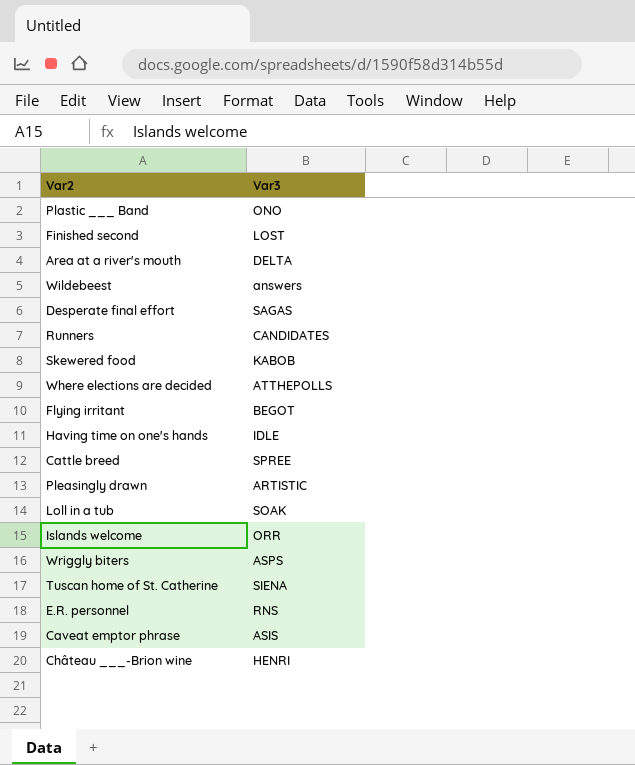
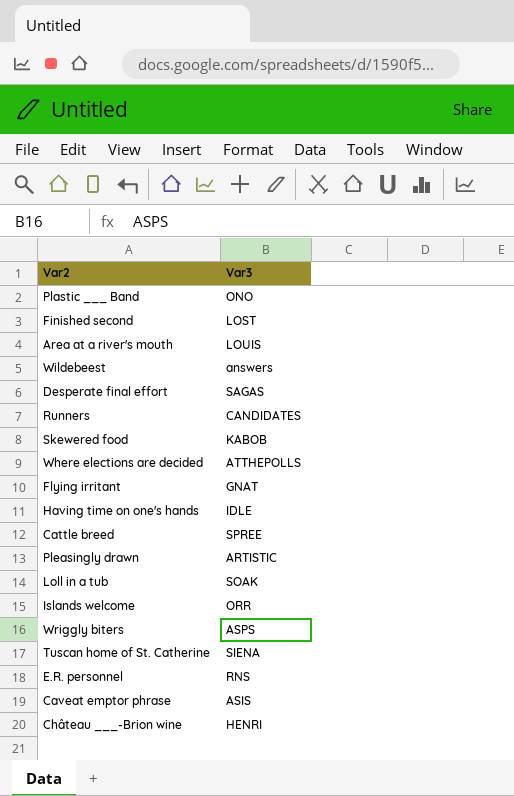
Area at a river's mouth | Var3: DELTA -> LOUIS
Flying irritant | Var3: BEGOT -> GNAT

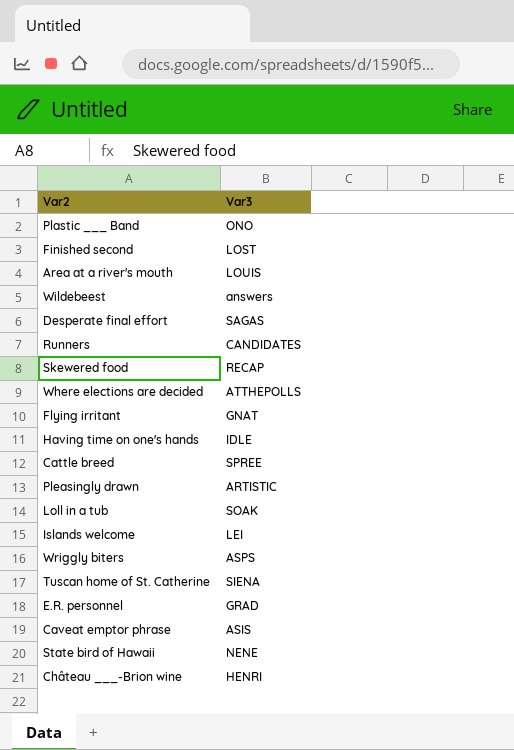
Skewered food | Var3: KABOB -> RECAP
Islands welcome | Var3: ORR -> LEI
E.R. personnel | Var3: RNS -> GRAD
row State bird of Hawaii: none -> NENE

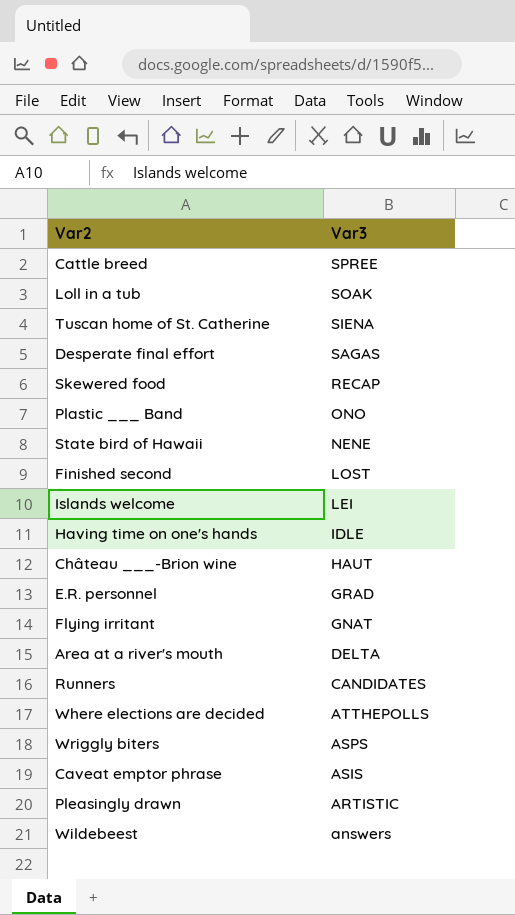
row order: none -> Var3 descending
Château ___-Brion wine | Var3: HENRI -> HAUT
Area at a river's mouth | Var3: LOUIS -> DELTA

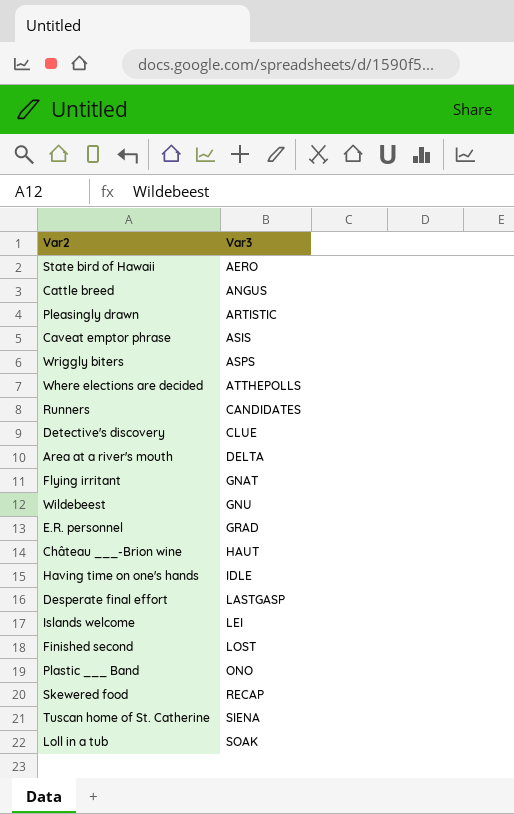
row order: Var3 descending -> Var3 ascending
State bird of Hawaii | Var3: NENE -> AERO
Cattle breed | Var3: SPREE -> ANGUS
row Detective's discovery: none -> CLUE
Wildebeest | Var3: answers -> GNU
Desperate final effort | Var3: SAGAS -> LASTGASP

